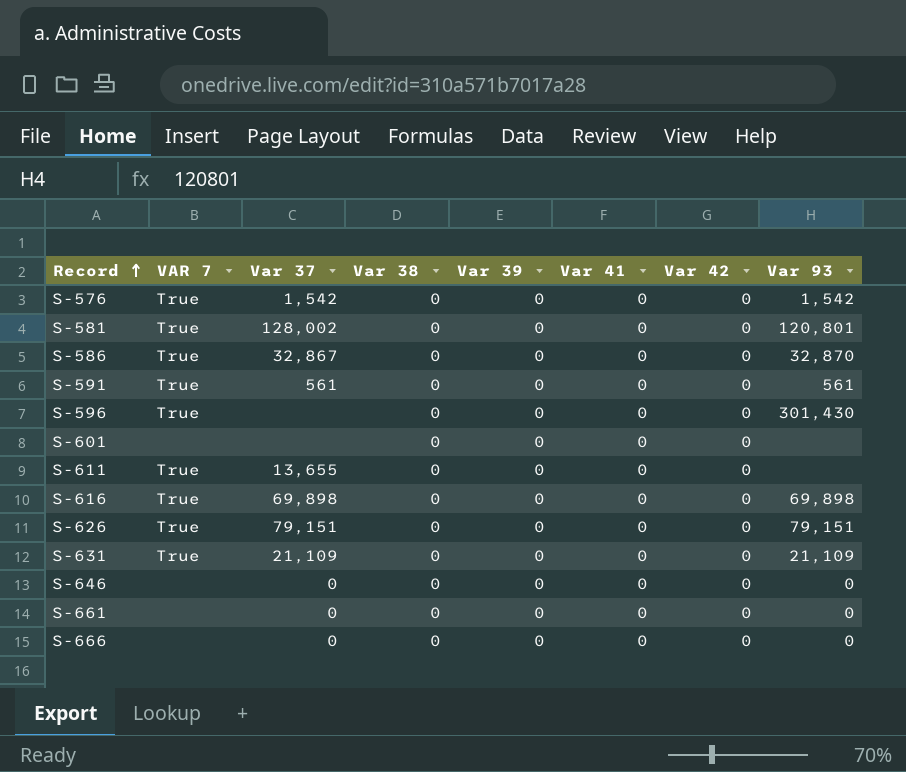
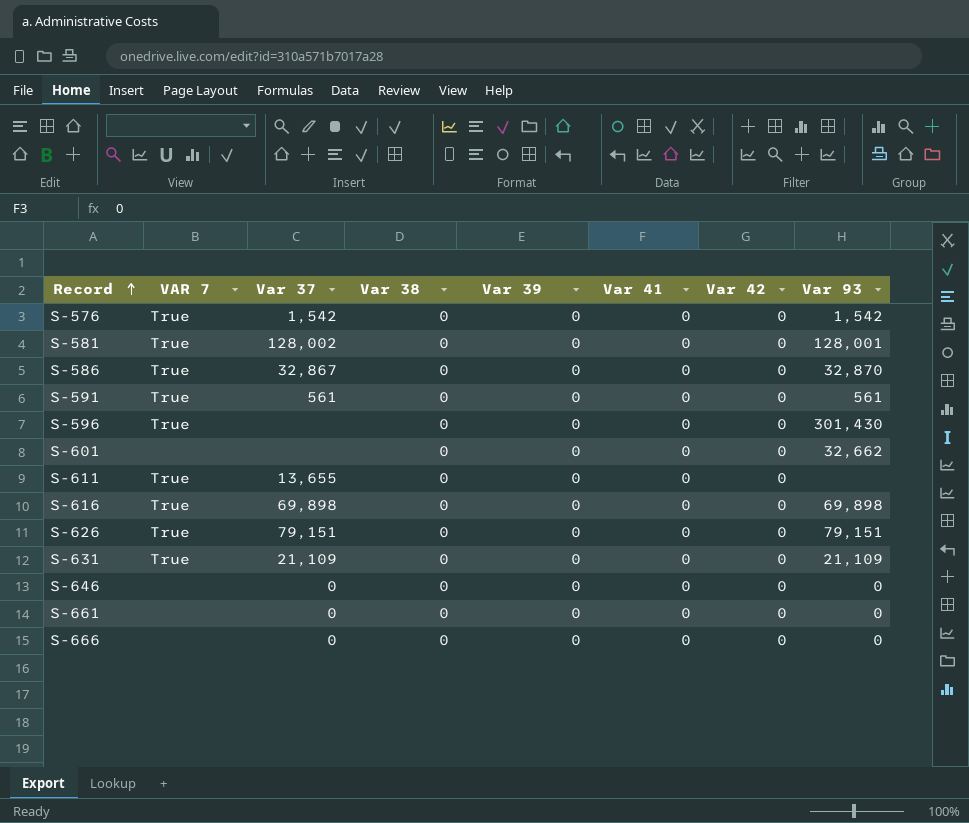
S-581 | Var 93: 120,801 -> 128,001
S-601 | Var 93: none -> 32,662

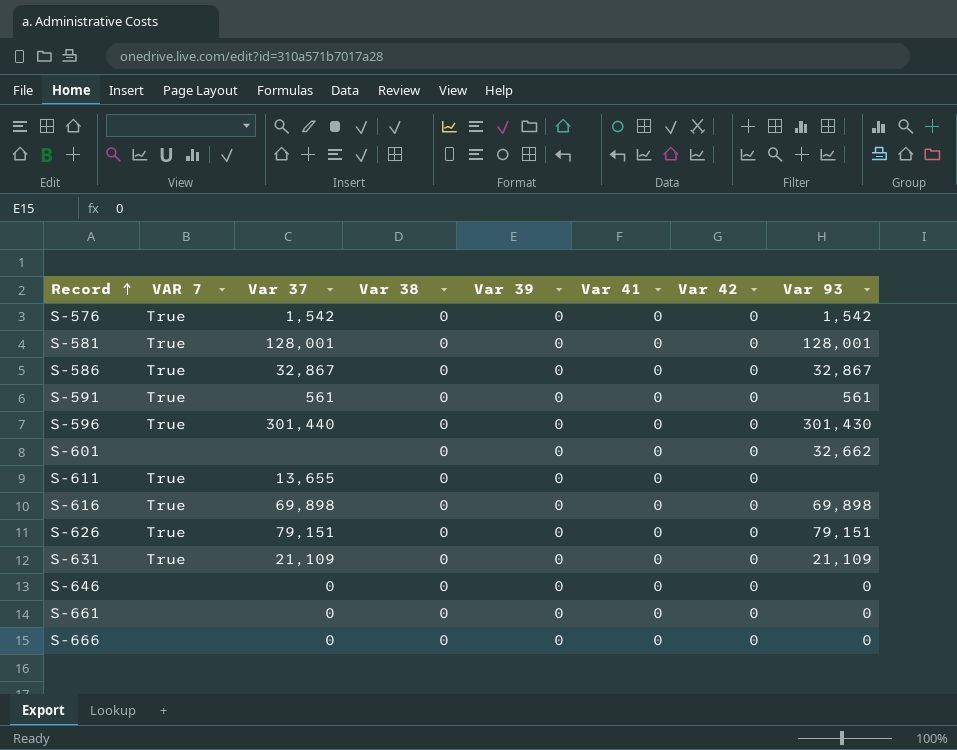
S-581 | Var 37: 128,002 -> 128,001
S-586 | Var 93: 32,870 -> 32,867
S-596 | Var 37: none -> 301,440

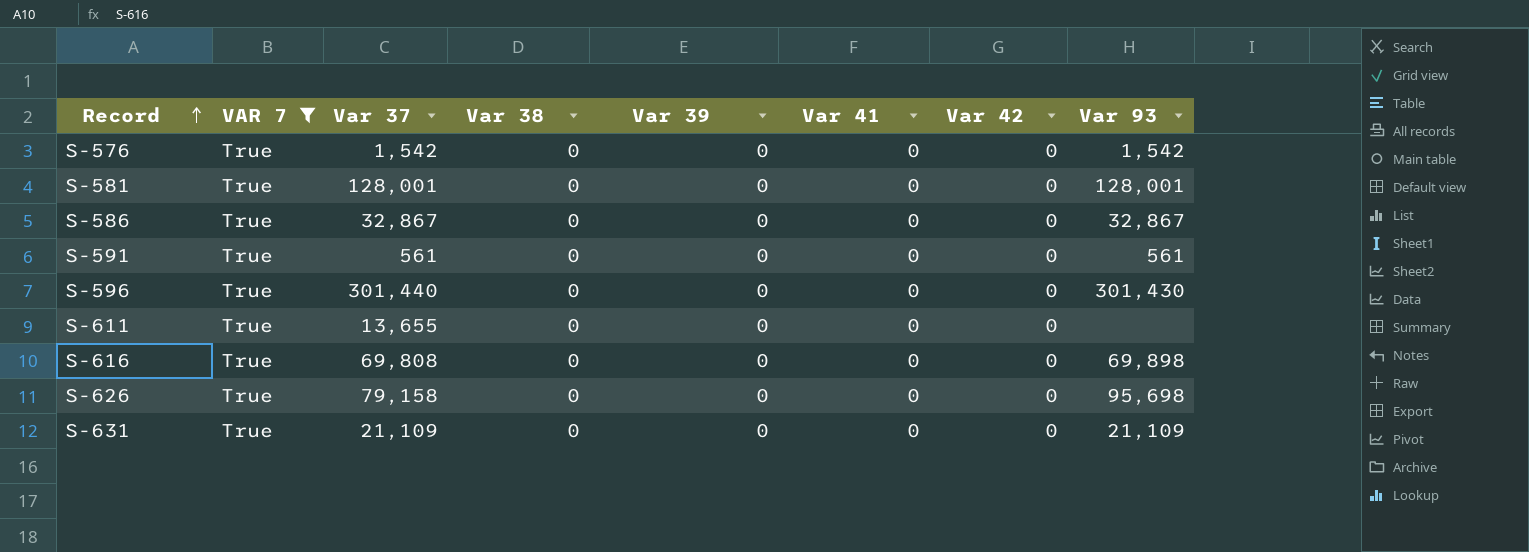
filter: none -> VAR 7 = True
S-616 | Var 37: 69,898 -> 69,808
S-626 | Var 37: 79,151 -> 79,158
S-626 | Var 93: 79,151 -> 95,698

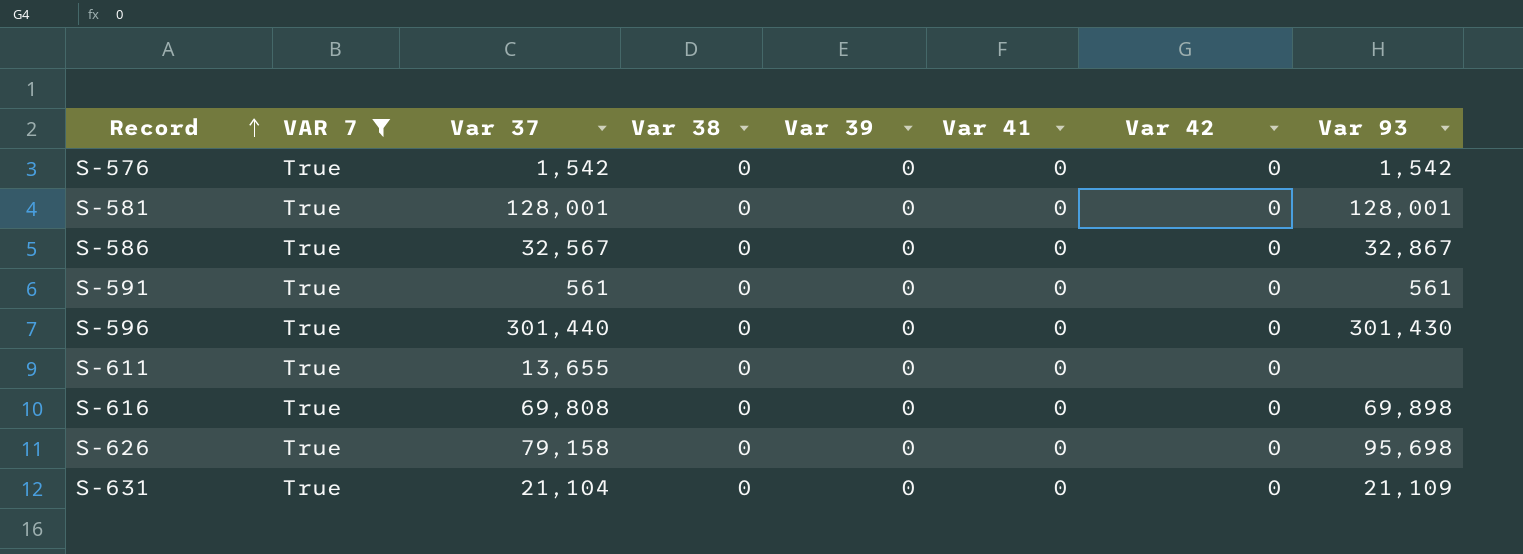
S-586 | Var 37: 32,867 -> 32,567
S-631 | Var 37: 21,109 -> 21,104

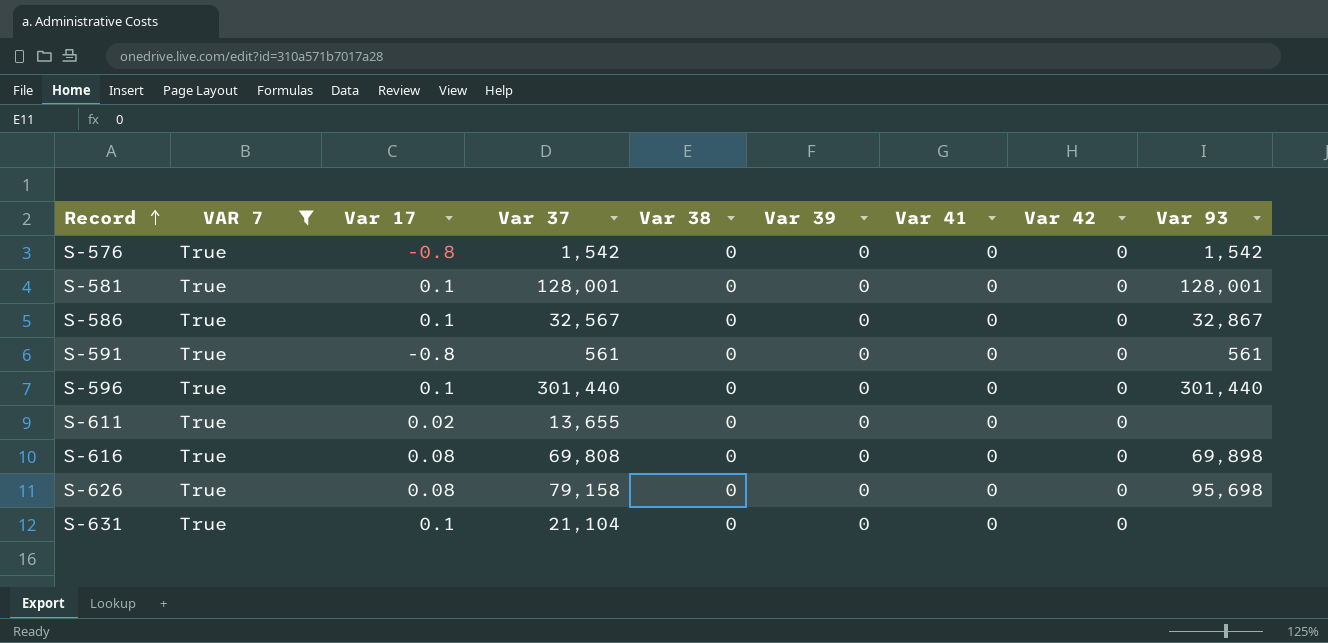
column Var 17 | position: none -> 3
S-596 | Var 93: 301,430 -> 301,440
S-631 | Var 93: 21,109 -> none

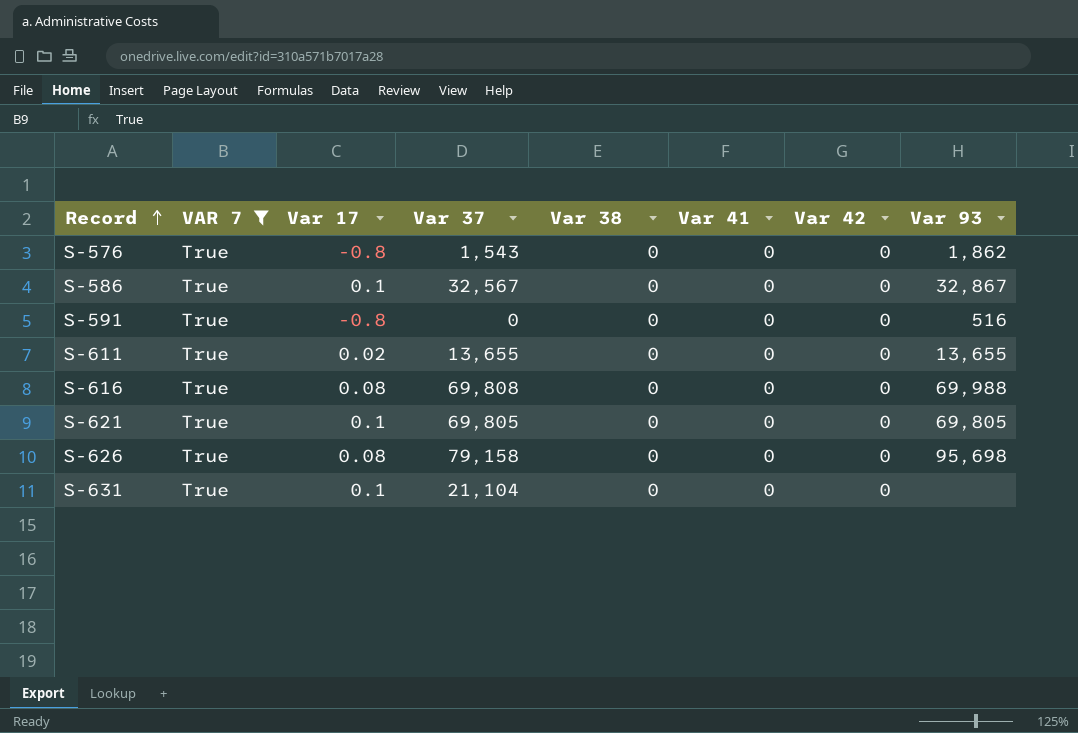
column Var 39 | position: 6 -> none
row S-581: True | 0.1 | 128,001 | 0 | 0 | 0 | 0 | 128,001 -> none
row S-596: True | 0.1 | 301,440 | 0 | 0 | 0 | 0 | 301,440 -> none
S-576 | Var 37: 1,542 -> 1,543
S-576 | Var 93: 1,542 -> 1,862
S-591 | Var 37: 561 -> 0
S-591 | Var 93: 561 -> 516
S-611 | Var 93: none -> 13,655
S-616 | Var 93: 69,898 -> 69,988
row S-621: none -> True | 0.1 | 69,805 | 0 | 0 | 0 | 69,805

